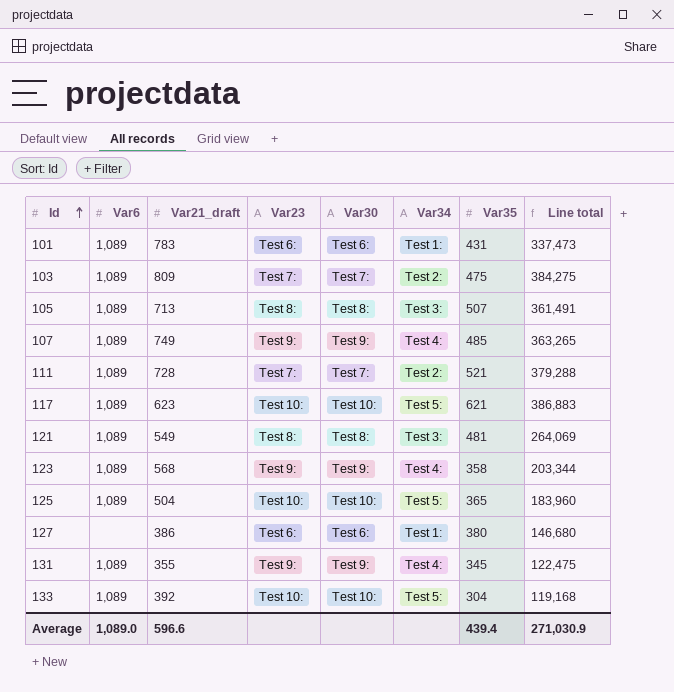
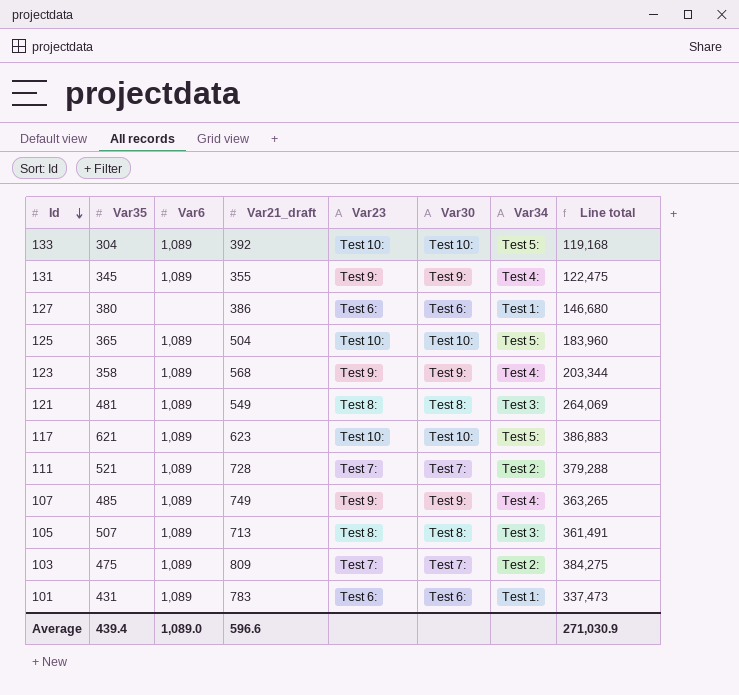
row order: Id ascending -> Id descending
column Var35 | position: 7 -> 2

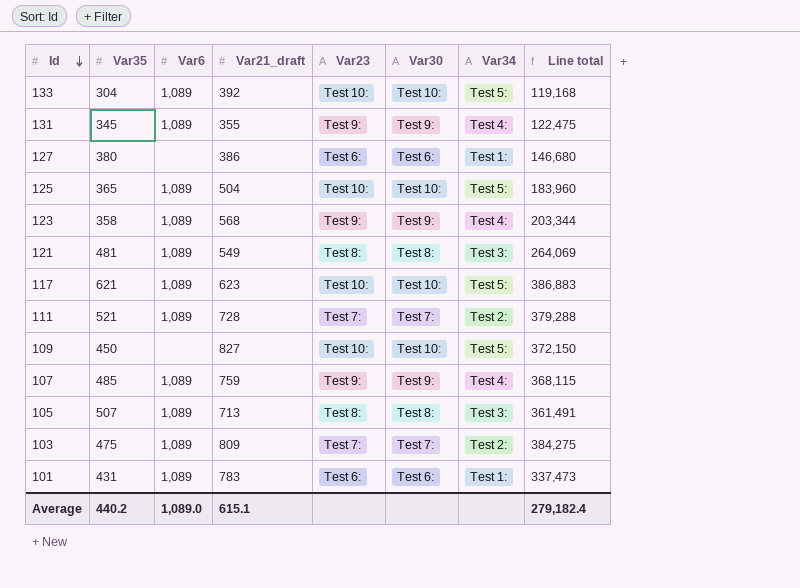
row 109: none -> 450 | none | 827 | Test 10: | Test 10: | Test 5: | 372,150
107 | Var21_draft: 749 -> 759
107 | Line total: 363,265 -> 368,115
Average | Var35: 439.4 -> 440.2
Average | Var21_draft: 596.6 -> 615.1
Average | Line total: 271,030.9 -> 279,182.4

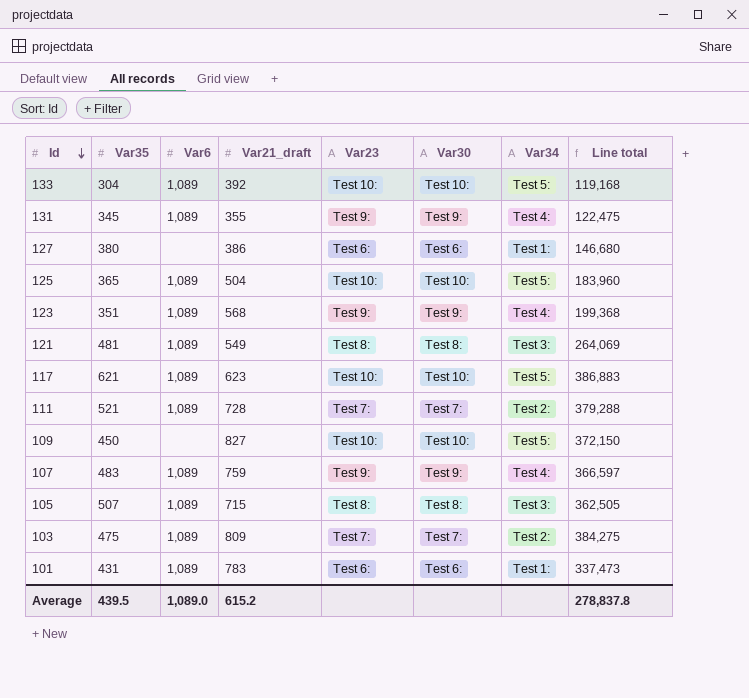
123 | Var35: 358 -> 351
123 | Line total: 203,344 -> 199,368
107 | Var35: 485 -> 483
107 | Line total: 368,115 -> 366,597
105 | Var21_draft: 713 -> 715
105 | Line total: 361,491 -> 362,505
Average | Var35: 440.2 -> 439.5
Average | Var21_draft: 615.1 -> 615.2
Average | Line total: 279,182.4 -> 278,837.8

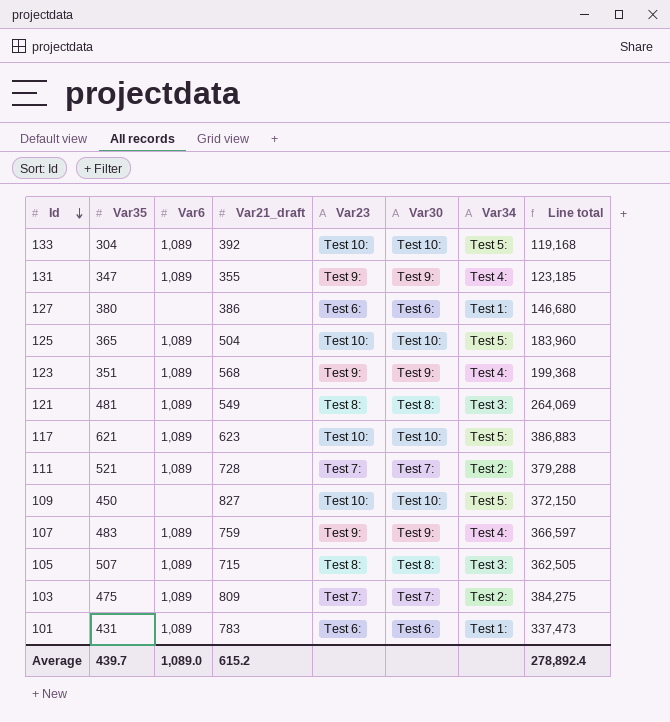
131 | Var35: 345 -> 347
131 | Line total: 122,475 -> 123,185
Average | Var35: 439.5 -> 439.7
Average | Line total: 278,837.8 -> 278,892.4

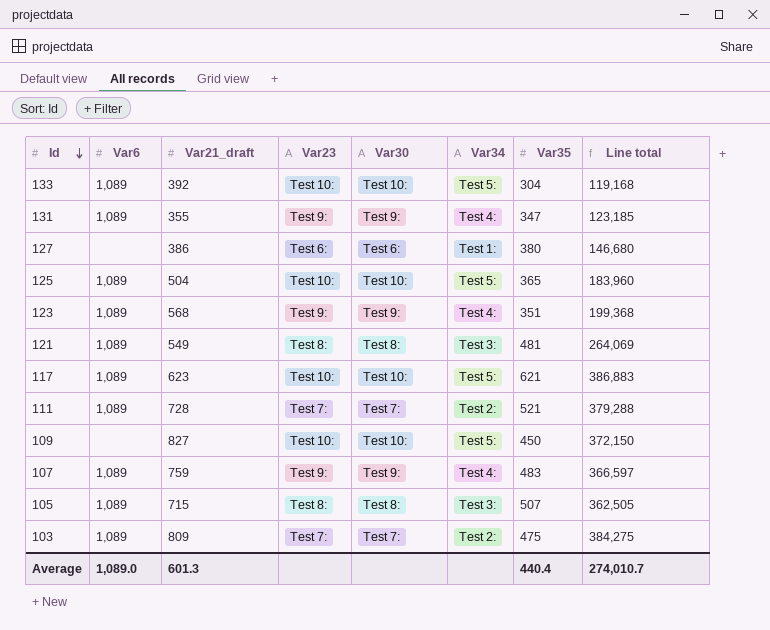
column Var35 | position: 2 -> 7
row 101: 431 | 1,089 | 783 | Test 6: | Test 6: | Test 1: | 337,473 -> none
Average | Var21_draft: 615.2 -> 601.3
Average | Var35: 439.7 -> 440.4
Average | Line total: 278,892.4 -> 274,010.7

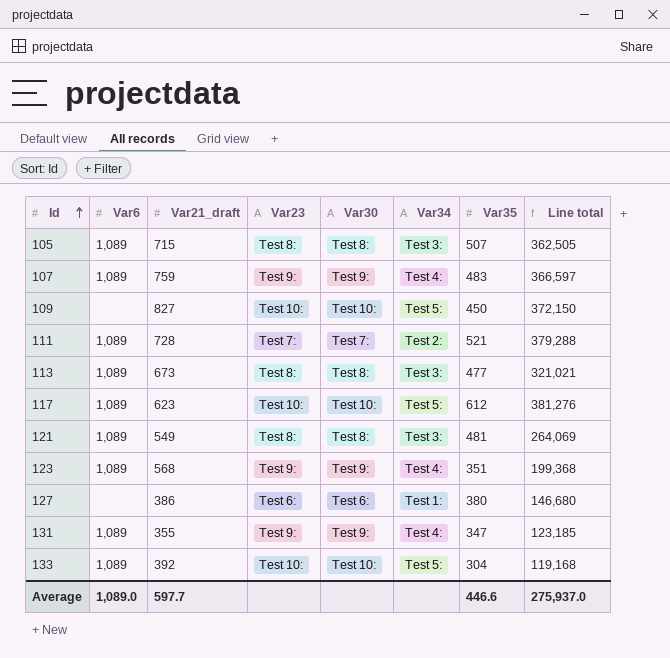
row order: Id descending -> Id ascending
row 125: 1,089 | 504 | Test 10: | Test 10: | Test 5: | 365 | 183,960 -> none
row 103: 1,089 | 809 | Test 7: | Test 7: | Test 2: | 475 | 384,275 -> none
row 113: none -> 1,089 | 673 | Test 8: | Test 8: | Test 3: | 477 | 321,021
117 | Var35: 621 -> 612
117 | Line total: 386,883 -> 381,276
Average | Var21_draft: 601.3 -> 597.7
Average | Var35: 440.4 -> 446.6
Average | Line total: 274,010.7 -> 275,937.0

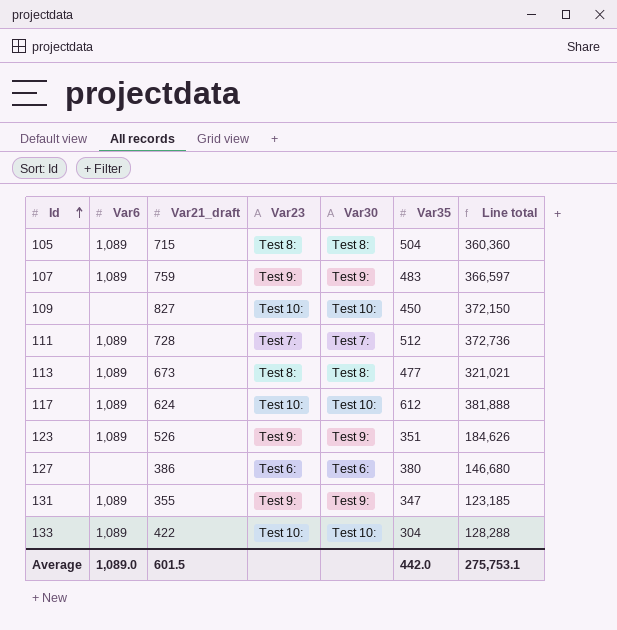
column Var34 | position: 6 -> none
row 121: 1,089 | 549 | Test 8: | Test 8: | Test 3: | 481 | 264,069 -> none
105 | Var35: 507 -> 504
105 | Line total: 362,505 -> 360,360
111 | Var35: 521 -> 512
111 | Line total: 379,288 -> 372,736
117 | Var21_draft: 623 -> 624
117 | Line total: 381,276 -> 381,888
123 | Var21_draft: 568 -> 526
123 | Line total: 199,368 -> 184,626
133 | Var21_draft: 392 -> 422
133 | Line total: 119,168 -> 128,288
Average | Var21_draft: 597.7 -> 601.5
Average | Var35: 446.6 -> 442.0
Average | Line total: 275,937.0 -> 275,753.1

